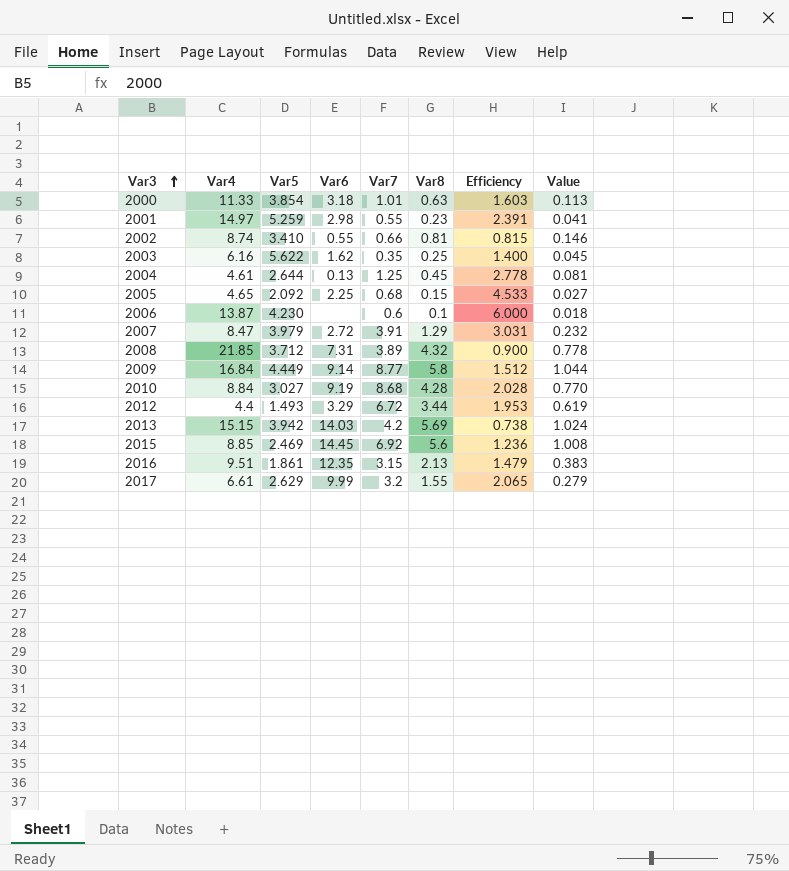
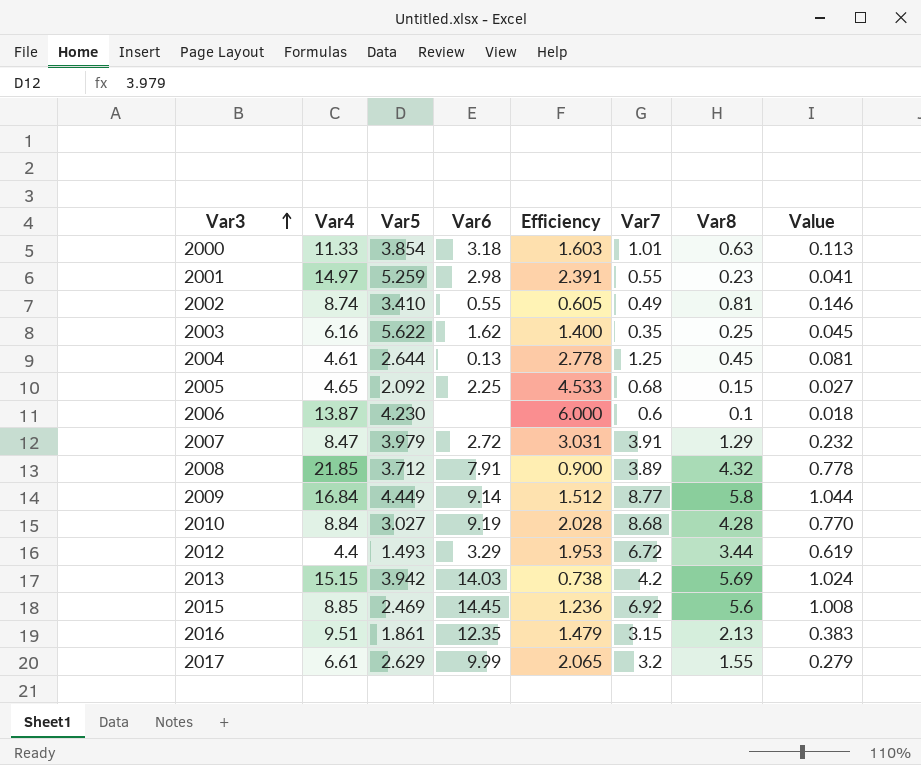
column Efficiency | position: 7 -> 5
2002 | Efficiency: 0.815 -> 0.605
2002 | Var7: 0.66 -> 0.49
2008 | Var6: 7.31 -> 7.91

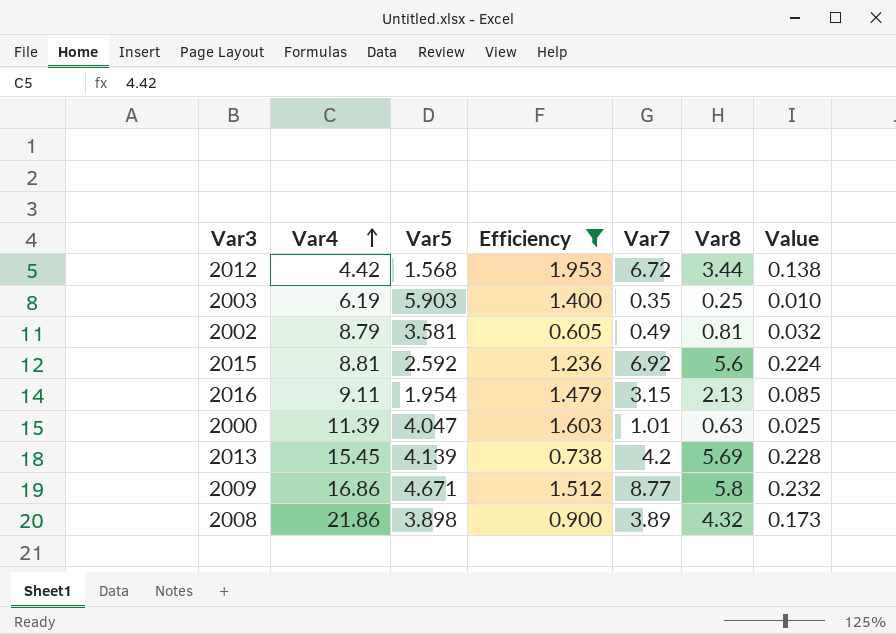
filter: none -> Efficiency <= 1.953
row order: Var3 ascending -> Var4 ascending
column Var6 | position: 4 -> none
column Value | formula: [Var8] * 0.18 -> [Var8] * 0.04
2012 | Var4: 4.4 -> 4.42
2012 | Var5: 1.493 -> 1.568
2003 | Var4: 6.16 -> 6.19
2003 | Var5: 5.622 -> 5.903
2002 | Var4: 8.74 -> 8.79
2002 | Var5: 3.410 -> 3.581
2015 | Var4: 8.85 -> 8.81
2015 | Var5: 2.469 -> 2.592
2016 | Var4: 9.51 -> 9.11
2016 | Var5: 1.861 -> 1.954
2000 | Var4: 11.33 -> 11.39
2000 | Var5: 3.854 -> 4.047
2013 | Var4: 15.15 -> 15.45
2013 | Var5: 3.942 -> 4.139
2009 | Var4: 16.84 -> 16.86
2009 | Var5: 4.449 -> 4.671
2008 | Var4: 21.85 -> 21.86
2008 | Var5: 3.712 -> 3.898

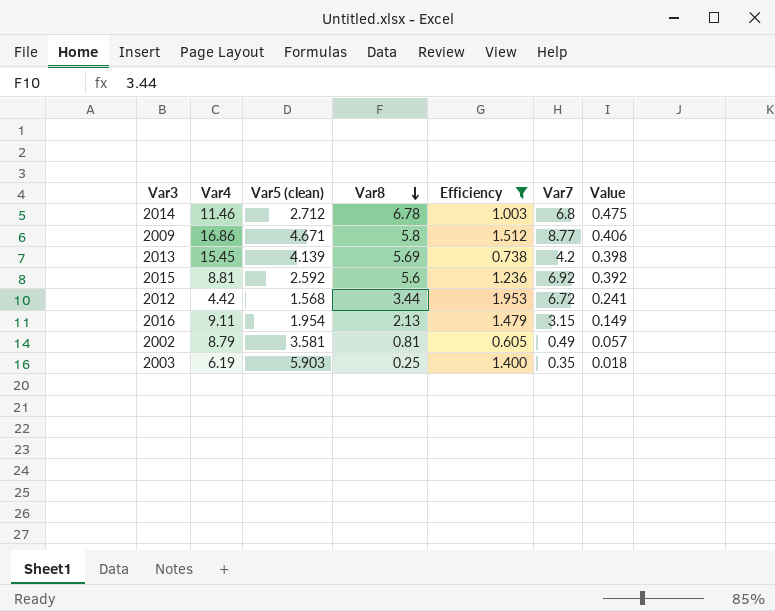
row order: Var4 ascending -> Var8 descending
column name: Var5 -> Var5 (clean)
column Var8 | position: 6 -> 4
column Value | formula: [Var8] * 0.04 -> [Var8] * 0.07
row 2000: 11.39 | 4.047 | 1.603 | 1.01 | 0.63 | 0.025 -> none
row 2008: 21.86 | 3.898 | 0.900 | 3.89 | 4.32 | 0.173 -> none
row 2014: none -> 11.46 | 2.712 | 6.78 | 1.003 | 6.8 | 0.475

